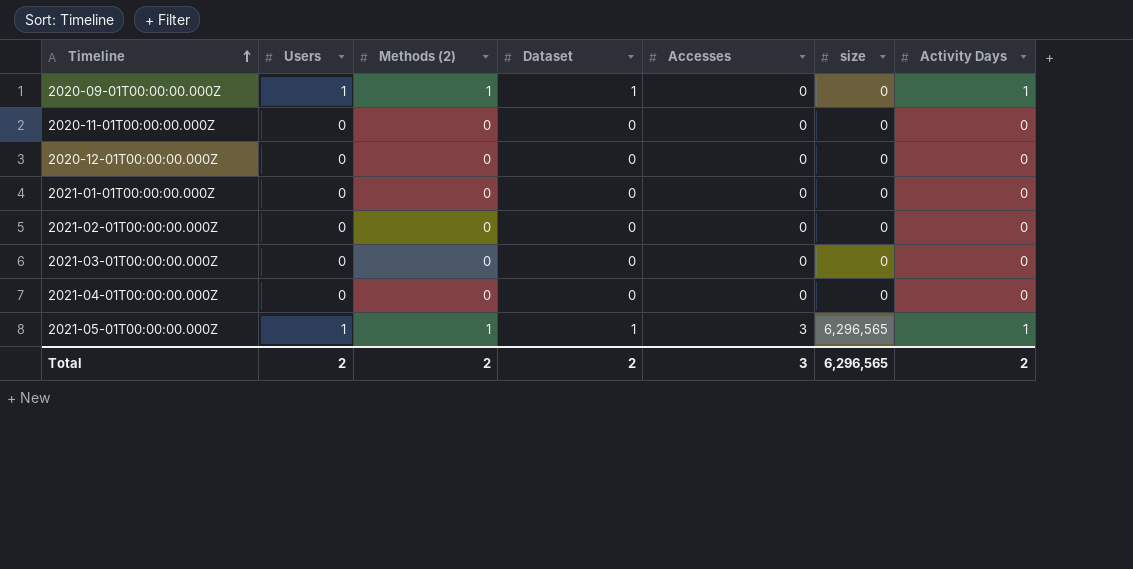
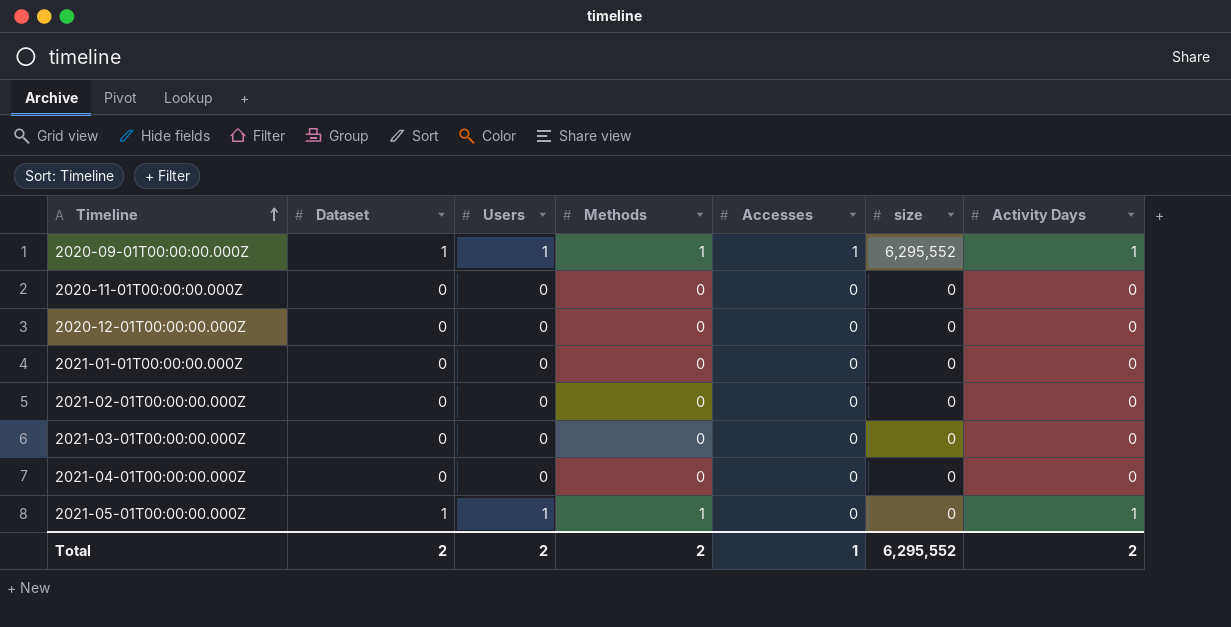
column Dataset | position: 4 -> 2
column name: Methods (2) -> Methods
2020-09-01T00:00:00.000Z | Accesses: 0 -> 1
2020-09-01T00:00:00.000Z | size: 0 -> 6,295,552
2021-05-01T00:00:00.000Z | Accesses: 3 -> 0
2021-05-01T00:00:00.000Z | size: 6,296,565 -> 0
Total | Accesses: 3 -> 1
Total | size: 6,296,565 -> 6,295,552

